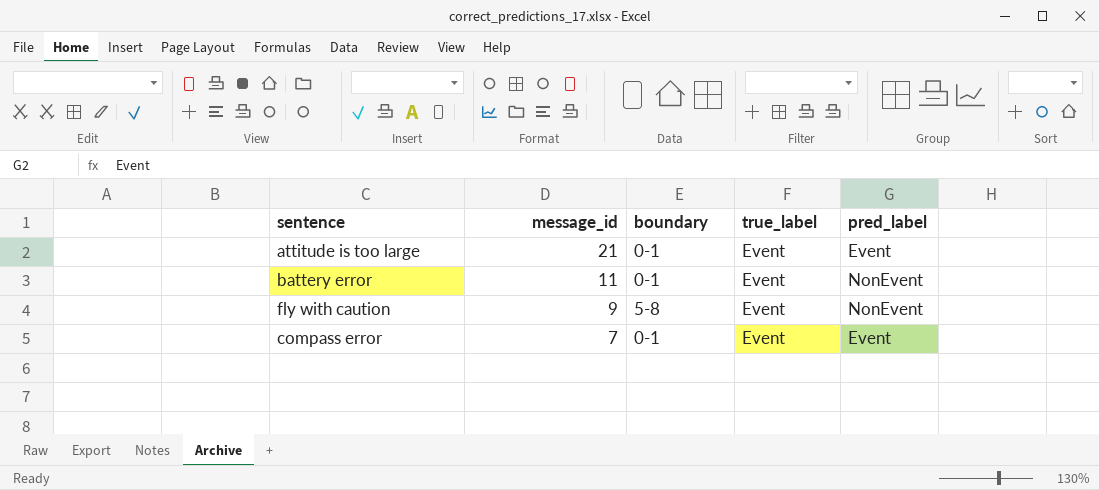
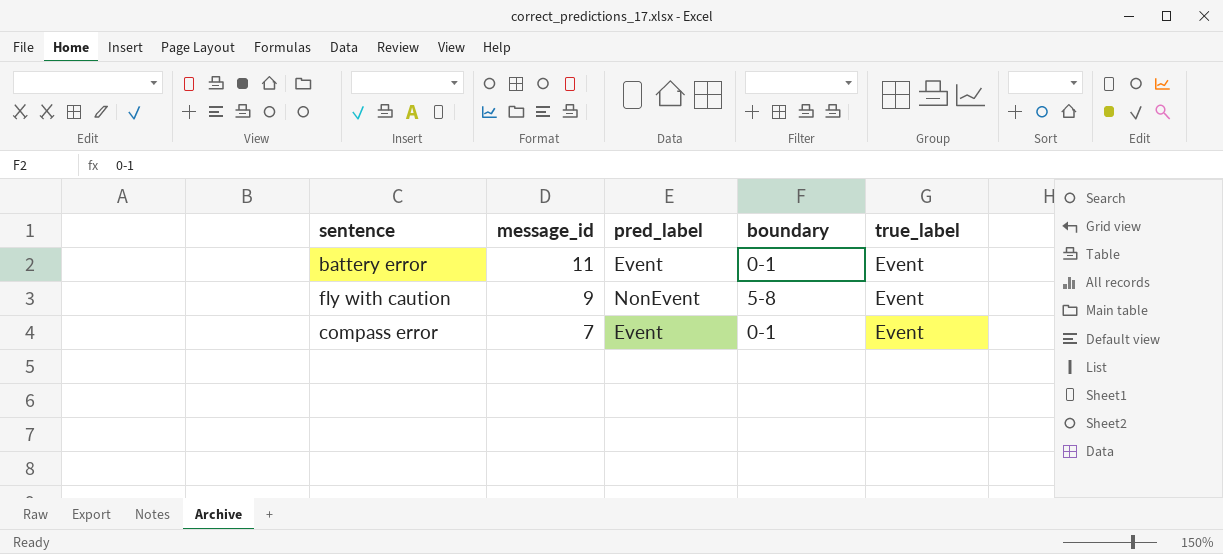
column pred_label | position: 5 -> 3
row attitude is too large: 21 | 0-1 | Event | Event -> none
battery error | pred_label: NonEvent -> Event

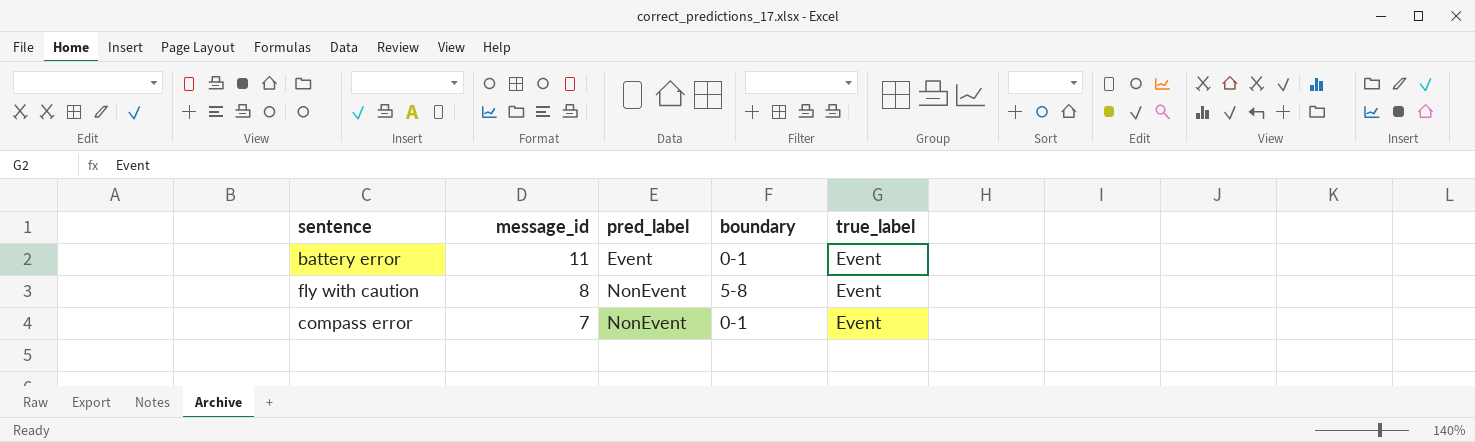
fly with caution | message_id: 9 -> 8
compass error | pred_label: Event -> NonEvent

